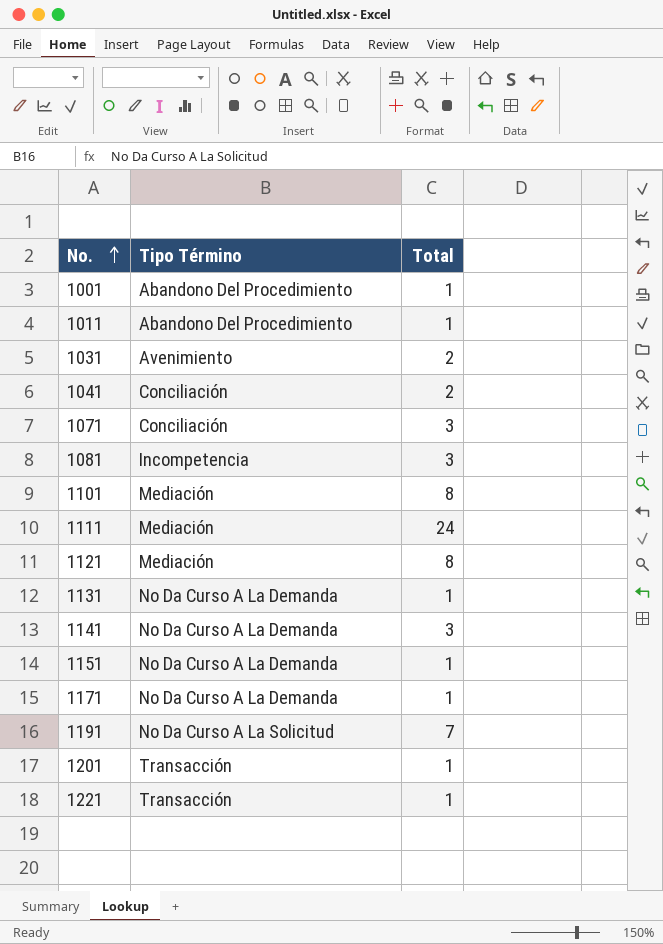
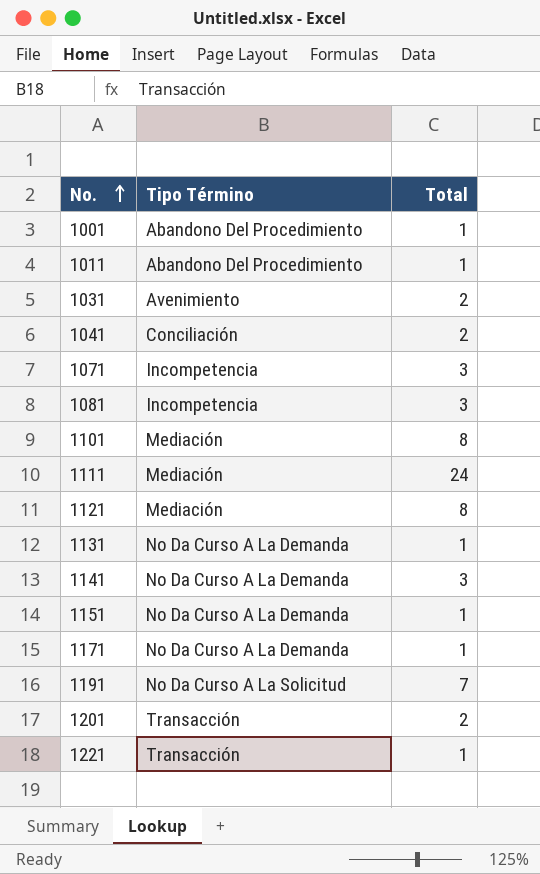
1071 | Tipo Término: Conciliación -> Incompetencia
1201 | Total: 1 -> 2

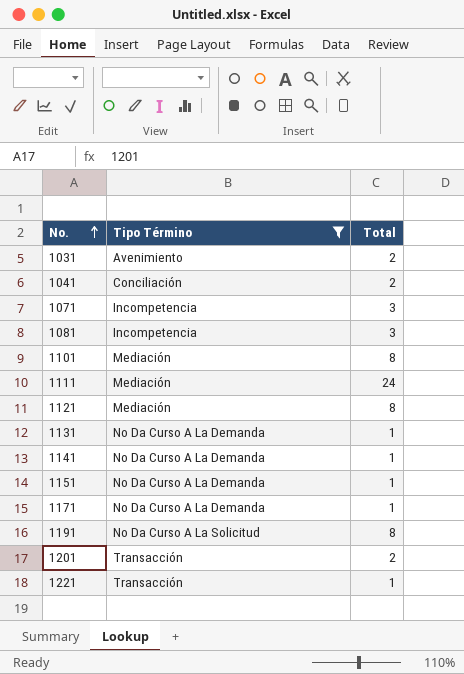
filter: none -> Tipo Término != Abandono Del Procedimiento
1141 | Total: 3 -> 1
1191 | Total: 7 -> 8

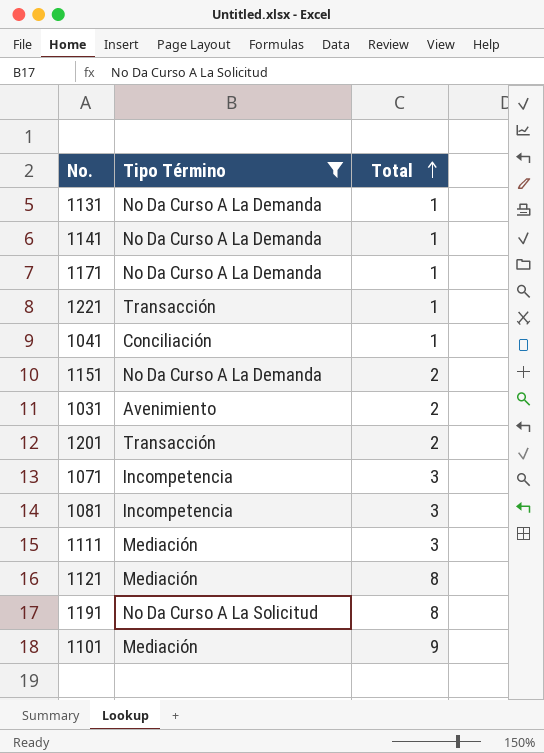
row order: No. ascending -> Total ascending
1041 | Total: 2 -> 1
1151 | Total: 1 -> 2
1111 | Total: 24 -> 3
1101 | Total: 8 -> 9

